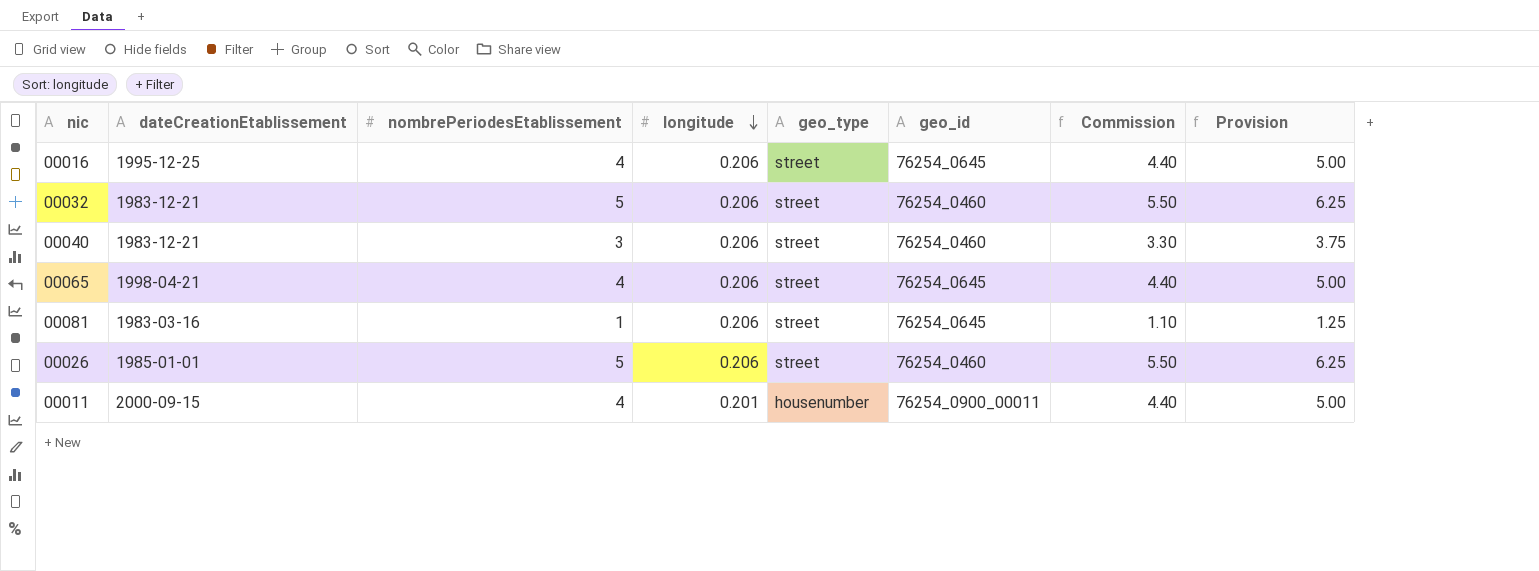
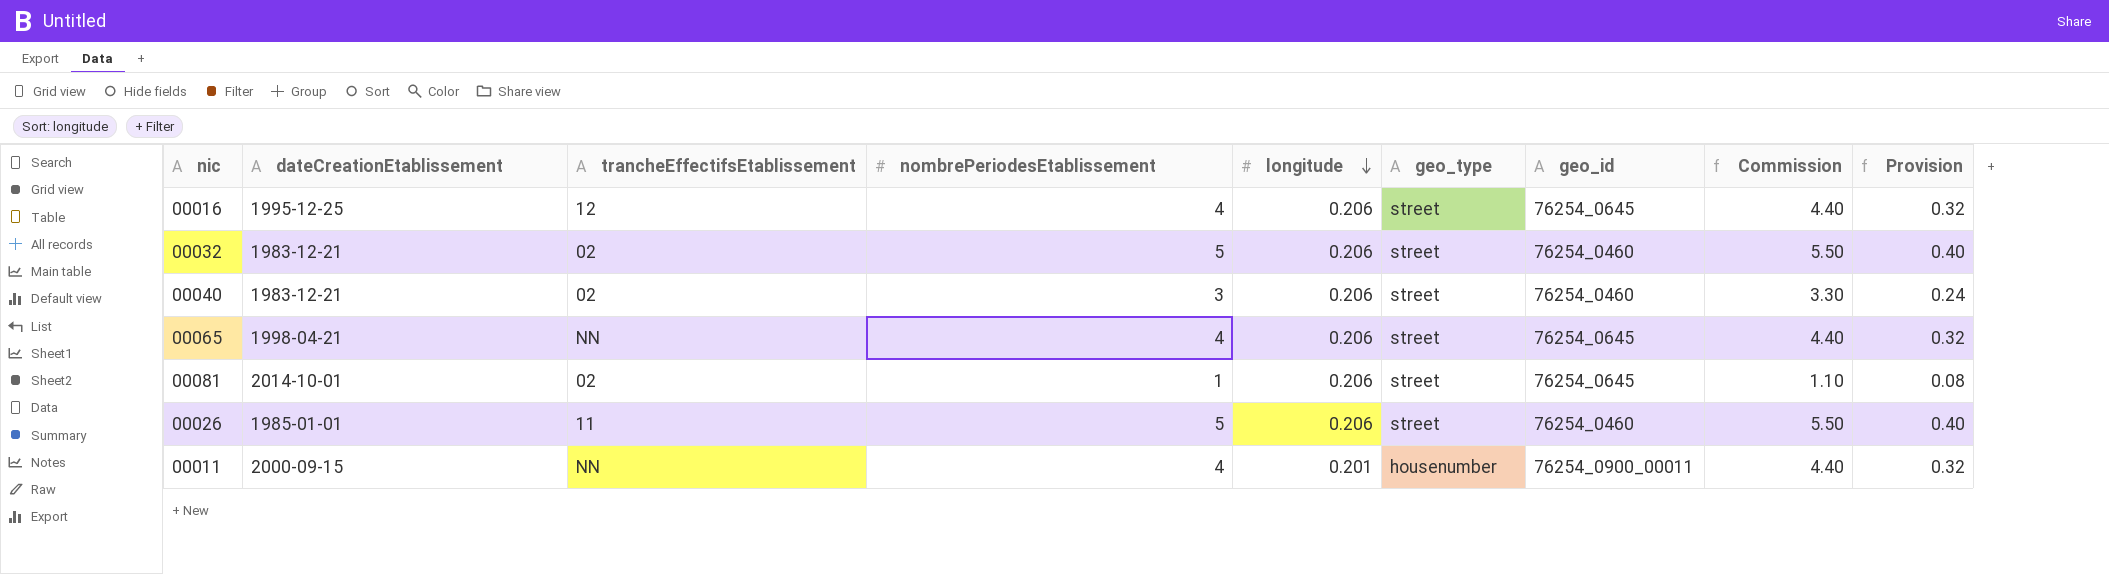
column trancheEffectifsEtablissement | position: none -> 3
column Provision | formula: [nombrePeriodesEtablissement] * 1.25 -> [nombrePeriodesEtablissement] * 0.08
00081 | dateCreationEtablissement: 1983-03-16 -> 2014-10-01

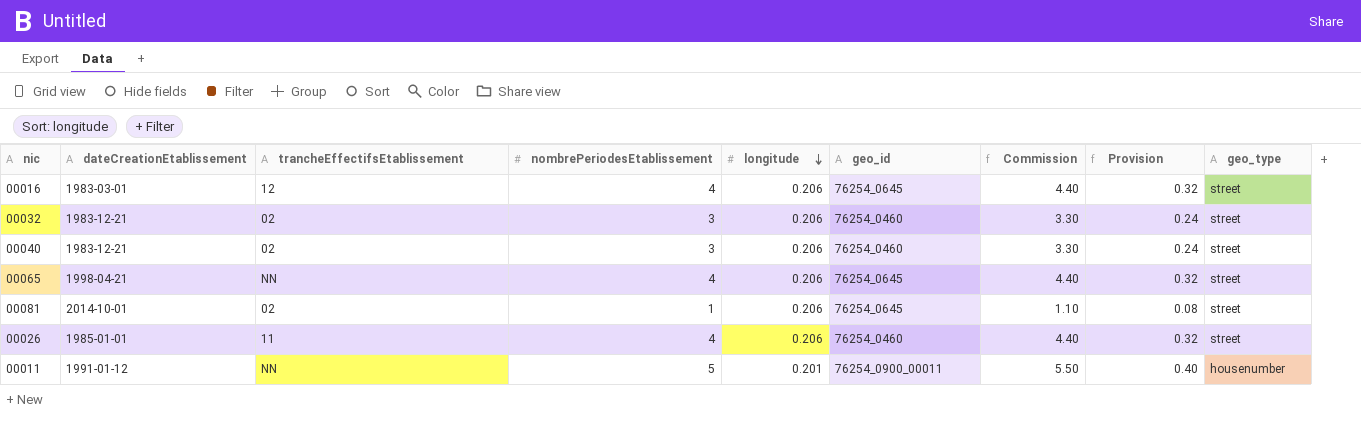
column geo_type | position: 6 -> 9
00016 | dateCreationEtablissement: 1995-12-25 -> 1983-03-01
00032 | nombrePeriodesEtablissement: 5 -> 3
00032 | Commission: 5.50 -> 3.30
00032 | Provision: 0.40 -> 0.24
00026 | nombrePeriodesEtablissement: 5 -> 4
00026 | Commission: 5.50 -> 4.40
00026 | Provision: 0.40 -> 0.32
00011 | dateCreationEtablissement: 2000-09-15 -> 1991-01-12
00011 | nombrePeriodesEtablissement: 4 -> 5
00011 | Commission: 4.40 -> 5.50
00011 | Provision: 0.32 -> 0.40

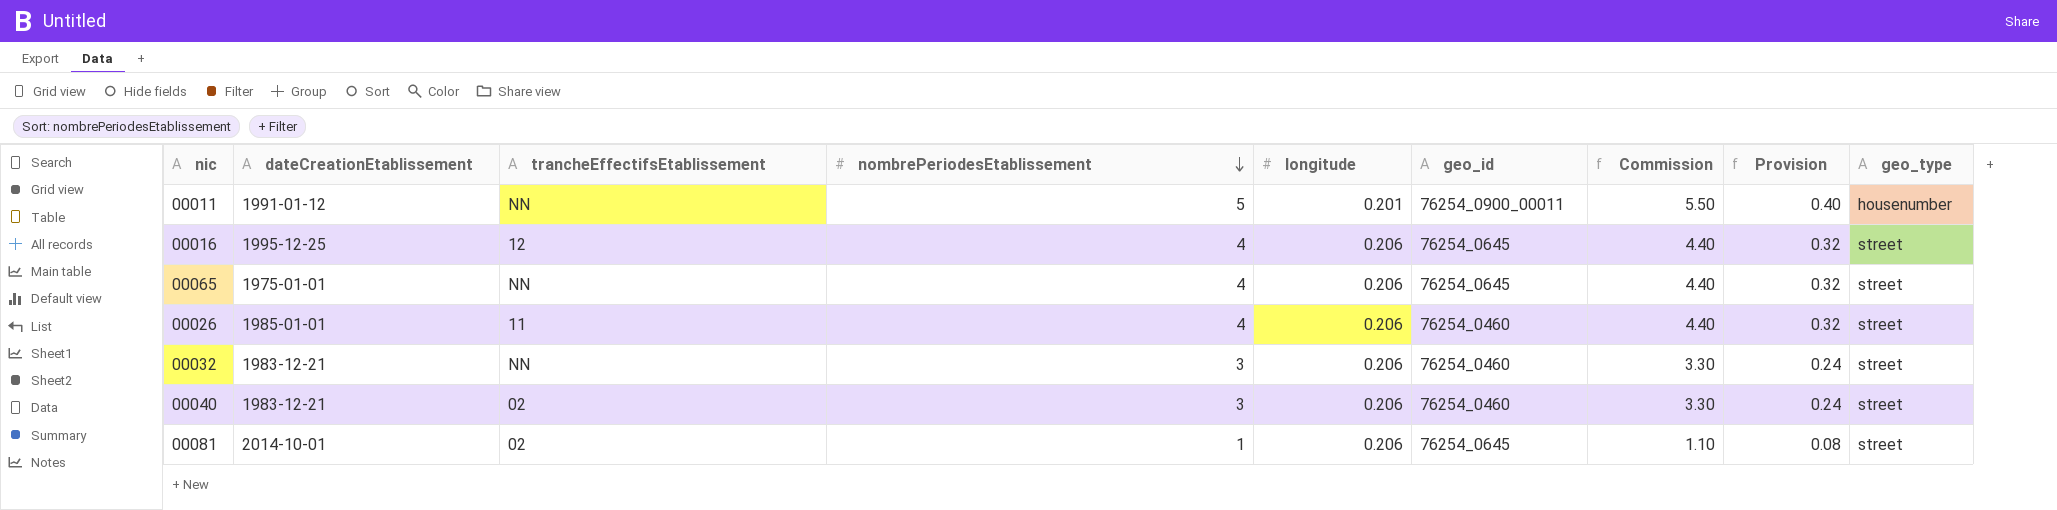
row order: longitude descending -> nombrePeriodesEtablissement descending
00016 | dateCreationEtablissement: 1983-03-01 -> 1995-12-25
00065 | dateCreationEtablissement: 1998-04-21 -> 1975-01-01
00032 | trancheEffectifsEtablissement: 02 -> NN

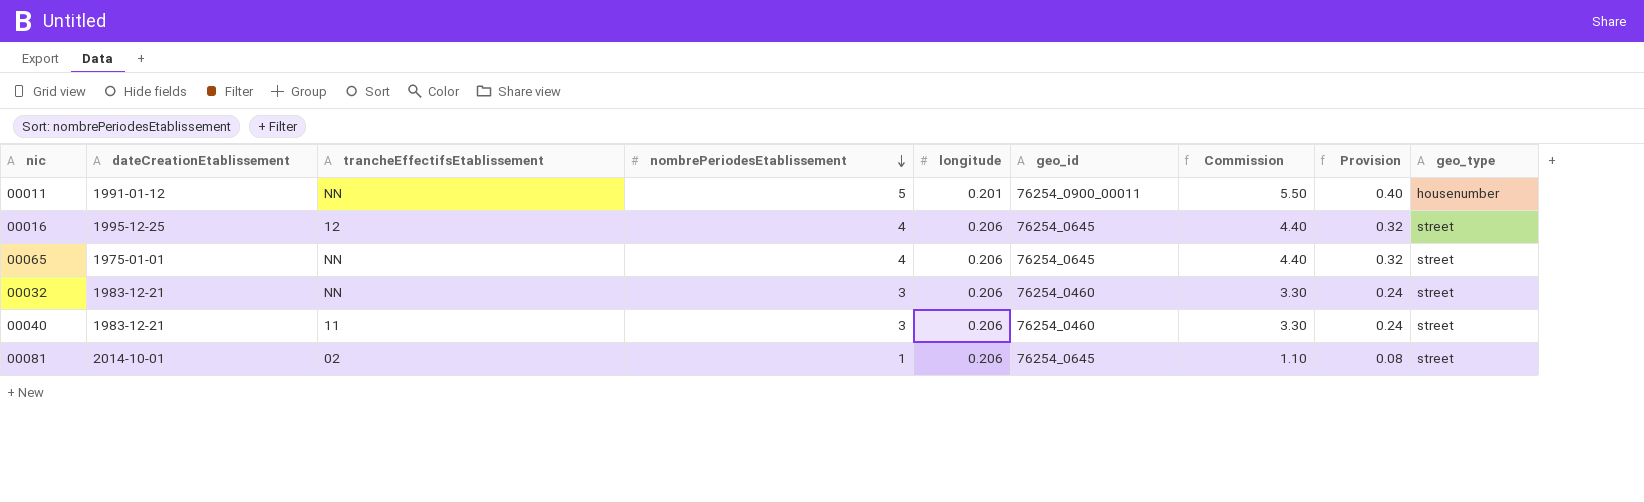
row 00026: 1985-01-01 | 11 | 4 | 0.206 | 76254_0460 | 4.40 | 0.32 | street -> none
00040 | trancheEffectifsEtablissement: 02 -> 11

